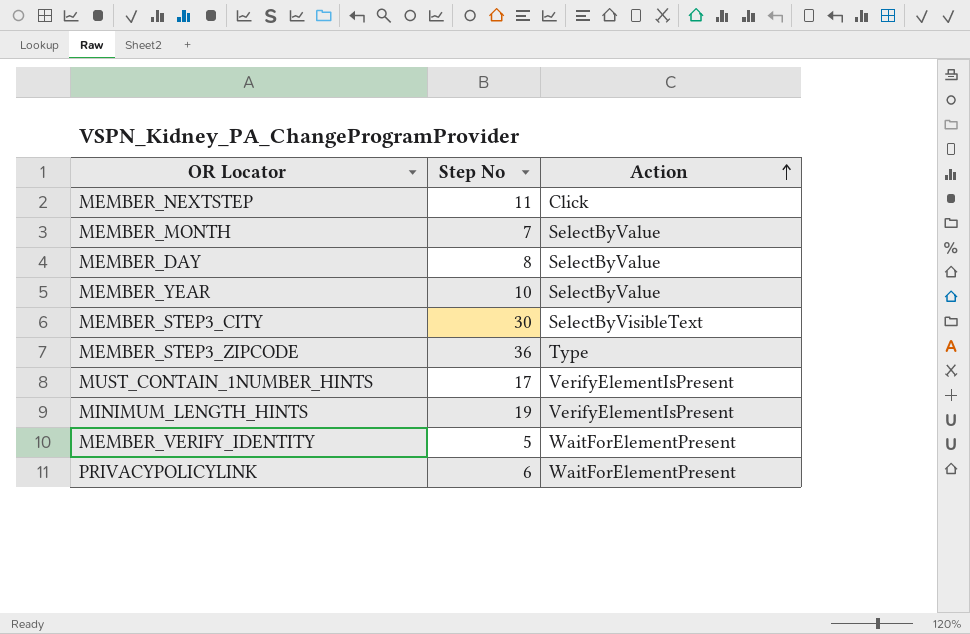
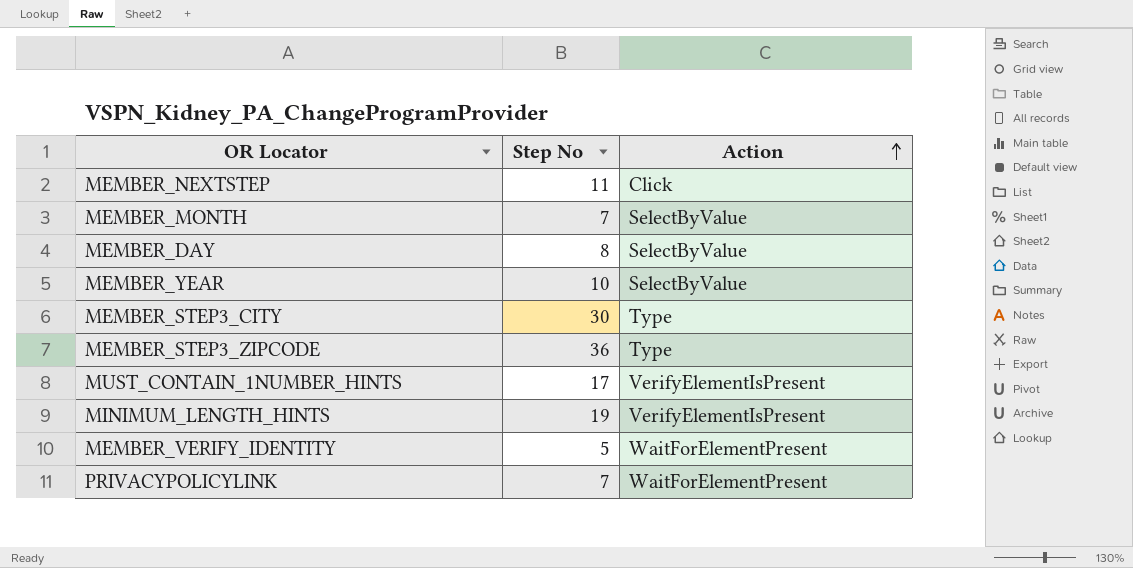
MEMBER_STEP3_CITY | Action: SelectByVisibleText -> Type
PRIVACYPOLICYLINK | Step No: 6 -> 7

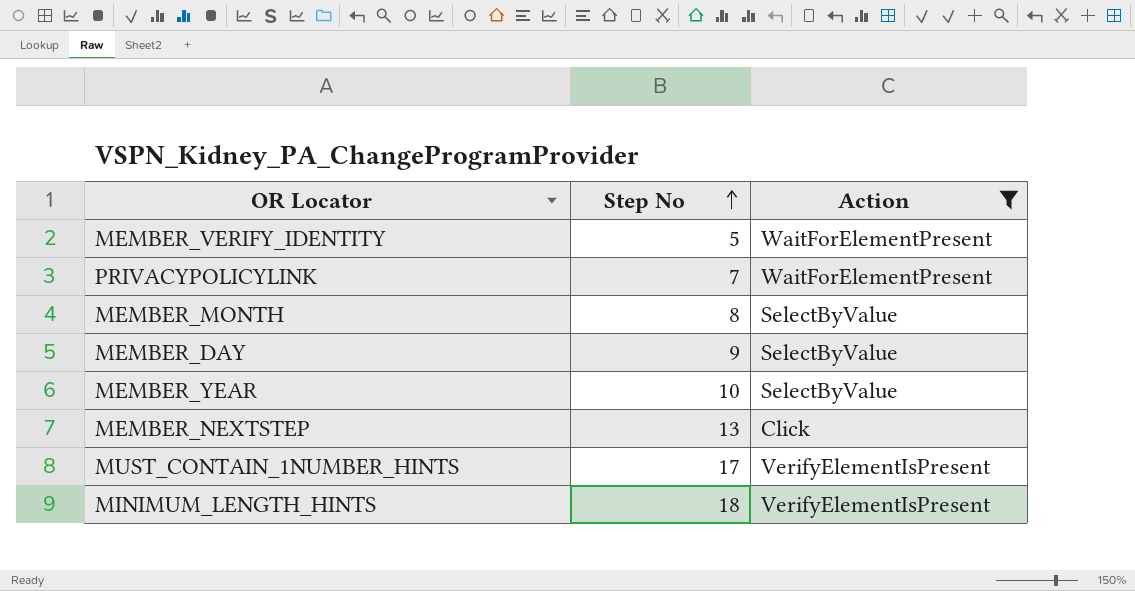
filter: none -> Action != Type
row order: Action ascending -> Step No ascending
MEMBER_MONTH | Step No: 7 -> 8
MEMBER_DAY | Step No: 8 -> 9
MEMBER_NEXTSTEP | Step No: 11 -> 13
MINIMUM_LENGTH_HINTS | Step No: 19 -> 18

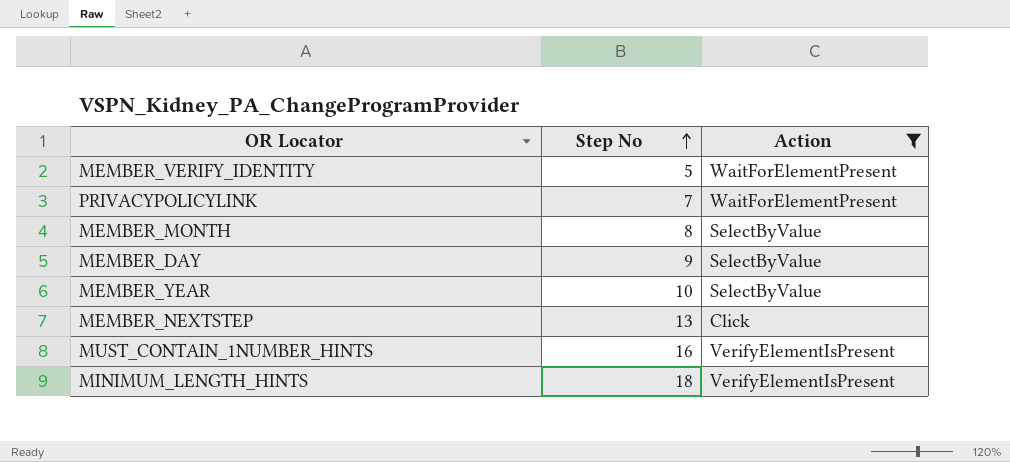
MUST_CONTAIN_1NUMBER_HINTS | Step No: 17 -> 16

